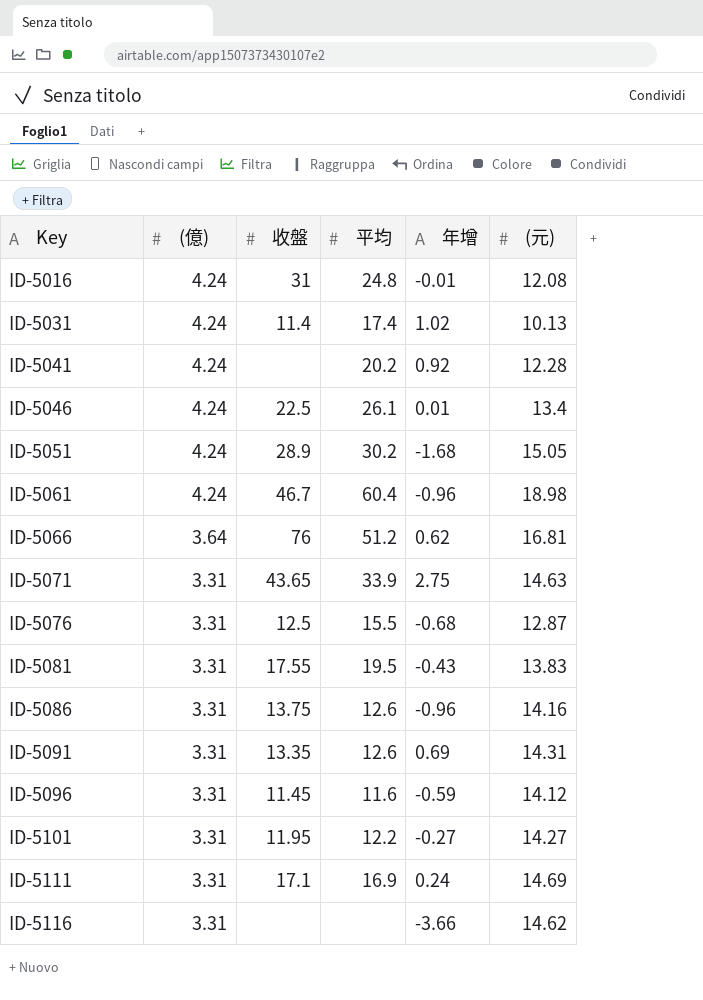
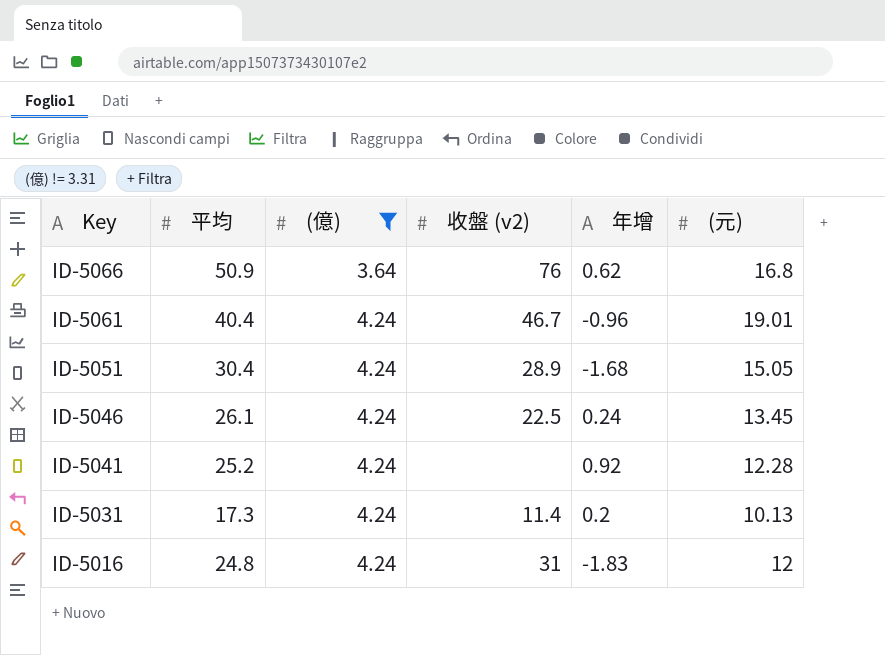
filter: none -> (億) != 3.31
row order: Key ascending -> Key descending
column 平均 | position: 4 -> 2
column name: 收盤 -> 收盤 (v2)
ID-5066 | 平均: 51.2 -> 50.9
ID-5066 | (元): 16.81 -> 16.8
ID-5061 | 平均: 60.4 -> 40.4
ID-5061 | (元): 18.98 -> 19.01
ID-5051 | 平均: 30.2 -> 30.4
ID-5046 | 年增: 0.01 -> 0.24
ID-5046 | (元): 13.4 -> 13.45
ID-5041 | 平均: 20.2 -> 25.2
ID-5031 | 平均: 17.4 -> 17.3
ID-5031 | 年增: 1.02 -> 0.2
ID-5016 | 年增: -0.01 -> -1.83
ID-5016 | (元): 12.08 -> 12

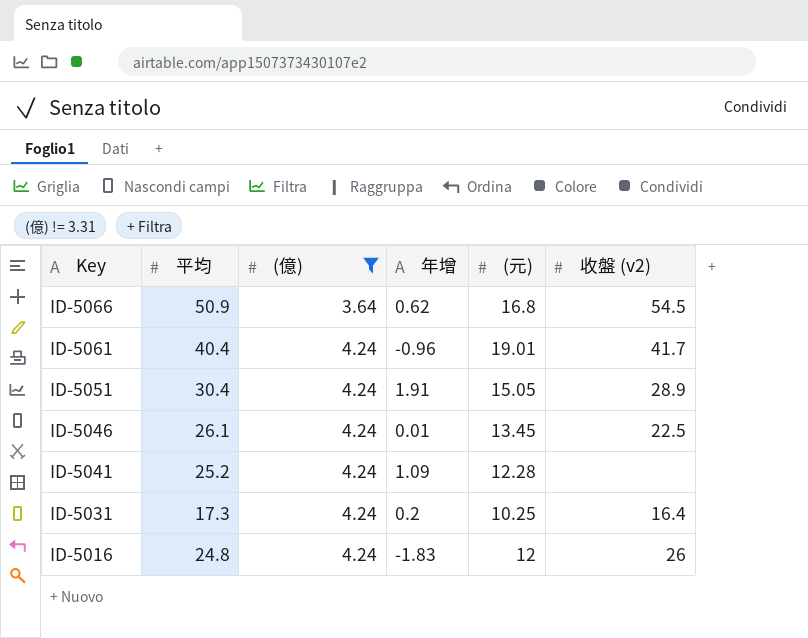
column 收盤 (v2) | position: 4 -> 6
ID-5066 | 收盤 (v2): 76 -> 54.5
ID-5061 | 收盤 (v2): 46.7 -> 41.7
ID-5051 | 年增: -1.68 -> 1.91
ID-5046 | 年增: 0.24 -> 0.01
ID-5041 | 年增: 0.92 -> 1.09
ID-5031 | (元): 10.13 -> 10.25
ID-5031 | 收盤 (v2): 11.4 -> 16.4
ID-5016 | 收盤 (v2): 31 -> 26

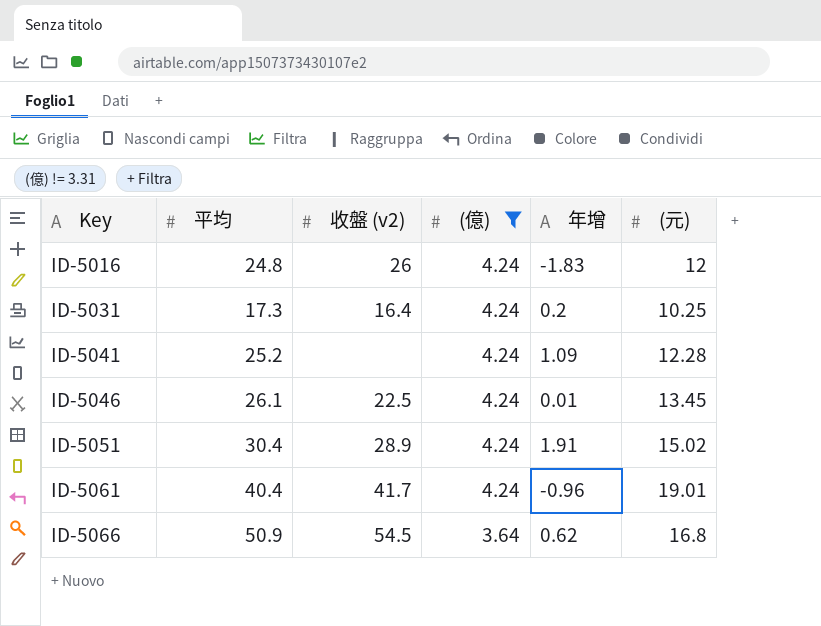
row order: Key descending -> Key ascending
column 收盤 (v2) | position: 6 -> 3
ID-5051 | (元): 15.05 -> 15.02

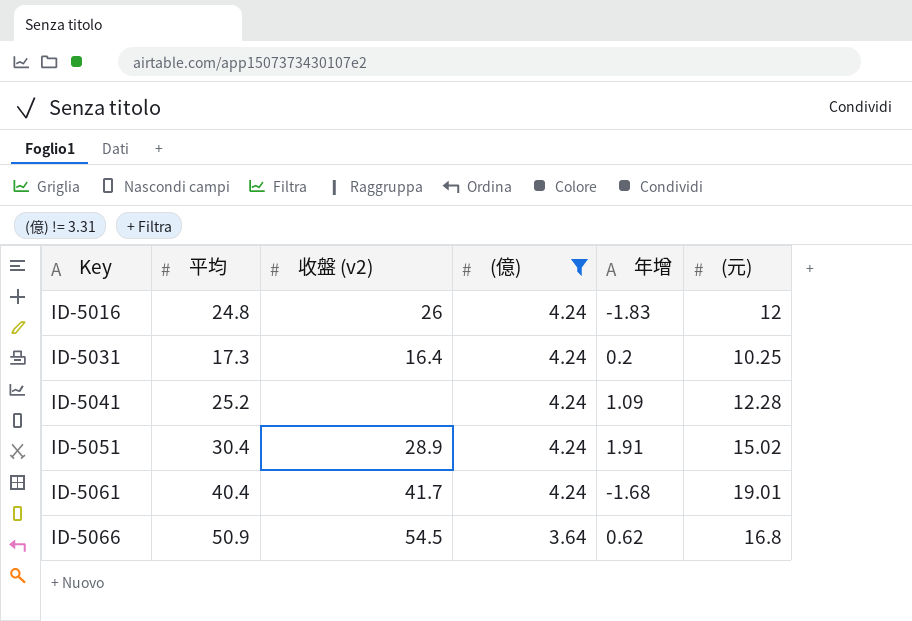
row ID-5046: 26.1 | 22.5 | 4.24 | 0.01 | 13.45 -> none
ID-5061 | 年增: -0.96 -> -1.68

